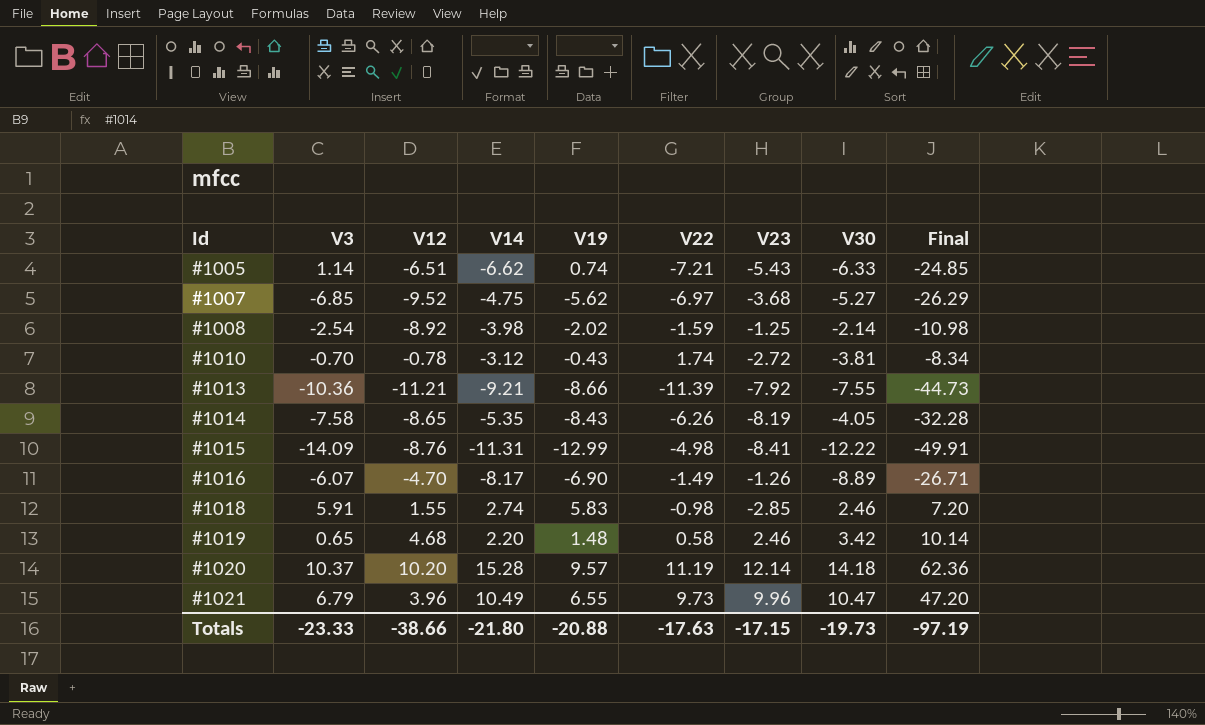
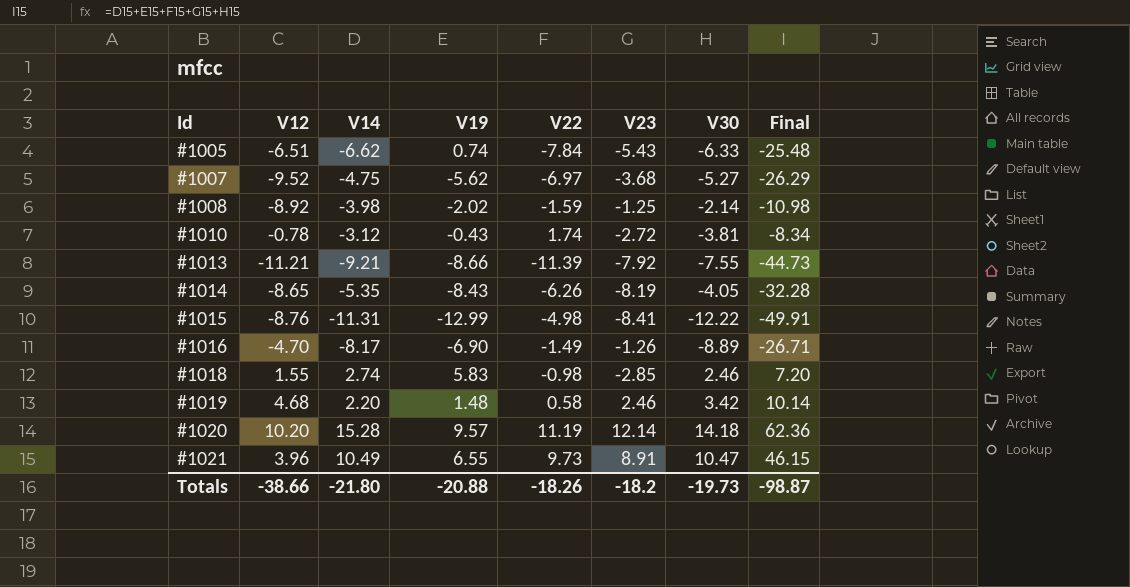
column V3 | position: 2 -> none
#1005 | V22: -7.21 -> -7.84
#1005 | Final: -24.85 -> -25.48
#1021 | V23: 9.96 -> 8.91
#1021 | Final: 47.20 -> 46.15
Totals | V22: -17.63 -> -18.26
Totals | V23: -17.15 -> -18.2
Totals | Final: -97.19 -> -98.87

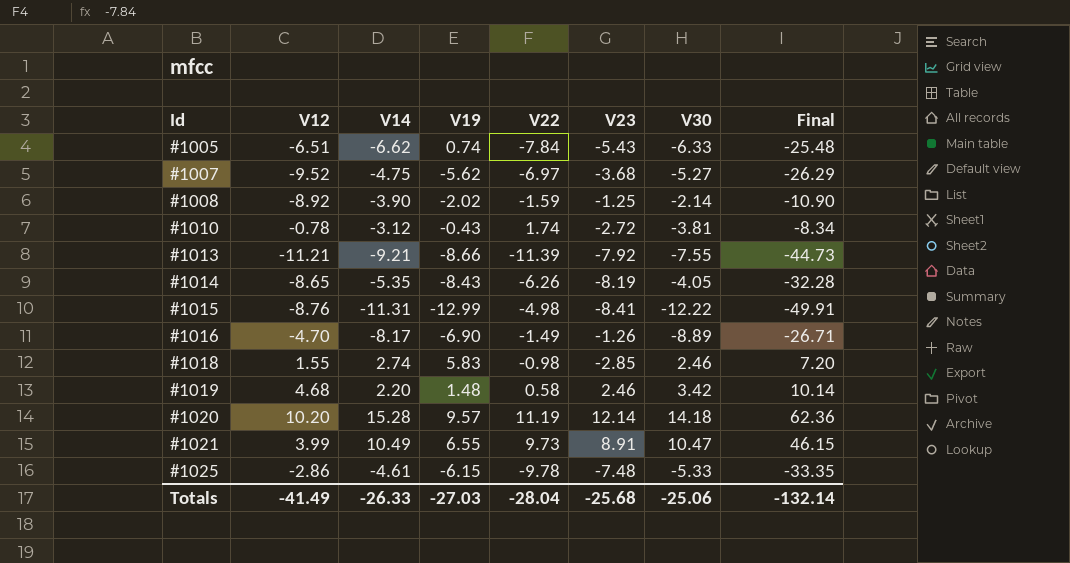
#1008 | V14: -3.98 -> -3.90
#1008 | Final: -10.98 -> -10.90
#1021 | V12: 3.96 -> 3.99
row #1025: none -> -2.86 | -4.61 | -6.15 | -9.78 | -7.48 | -5.33 | -33.35
Totals | V12: -38.66 -> -41.49
Totals | V14: -21.80 -> -26.33
Totals | V19: -20.88 -> -27.03
Totals | V22: -18.26 -> -28.04
Totals | V23: -18.2 -> -25.68
Totals | V30: -19.73 -> -25.06
Totals | Final: -98.87 -> -132.14

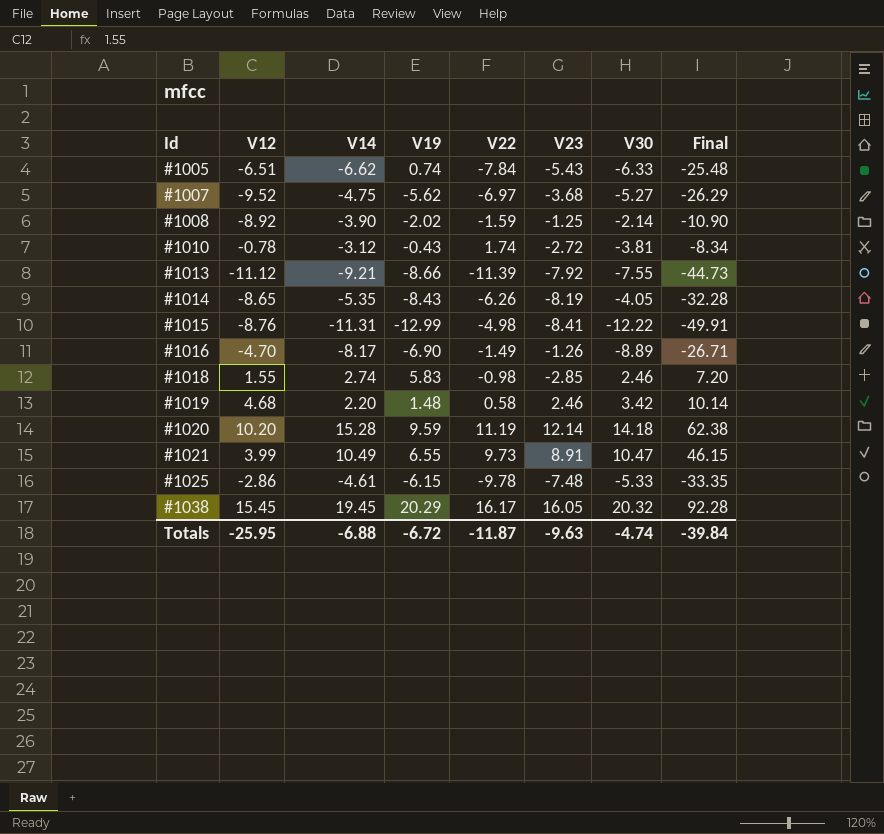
#1013 | V12: -11.21 -> -11.12
#1020 | V19: 9.57 -> 9.59
#1020 | Final: 62.36 -> 62.38
row #1038: none -> 15.45 | 19.45 | 20.29 | 16.17 | 16.05 | 20.32 | 92.28
Totals | V12: -41.49 -> -25.95
Totals | V14: -26.33 -> -6.88
Totals | V19: -27.03 -> -6.72
Totals | V22: -28.04 -> -11.87
Totals | V23: -25.68 -> -9.63
Totals | V30: -25.06 -> -4.74
Totals | Final: -132.14 -> -39.84

